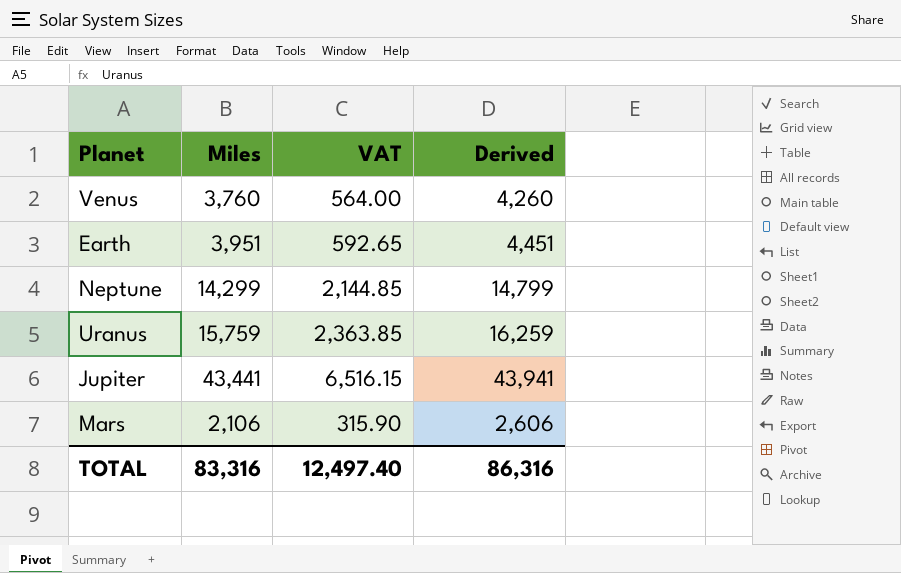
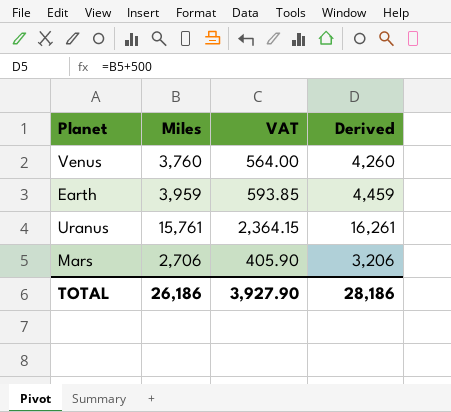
row Neptune: 14,299 | 2,144.85 | 14,799 -> none
row Jupiter: 43,441 | 6,516.15 | 43,941 -> none
Earth | Miles: 3,951 -> 3,959
Earth | VAT: 592.65 -> 593.85
Earth | Derived: 4,451 -> 4,459
Uranus | Miles: 15,759 -> 15,761
Uranus | VAT: 2,363.85 -> 2,364.15
Uranus | Derived: 16,259 -> 16,261
Mars | Miles: 2,106 -> 2,706
Mars | VAT: 315.90 -> 405.90
Mars | Derived: 2,606 -> 3,206
TOTAL | Miles: 83,316 -> 26,186
TOTAL | VAT: 12,497.40 -> 3,927.90
TOTAL | Derived: 86,316 -> 28,186

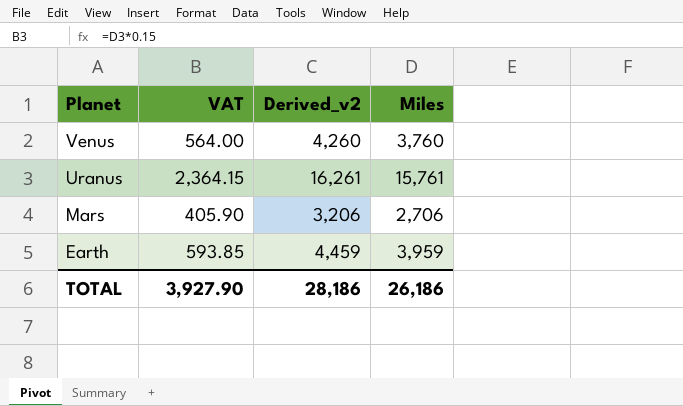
row order: none -> Planet descending
column name: Derived -> Derived_v2
column Miles | position: 2 -> 4

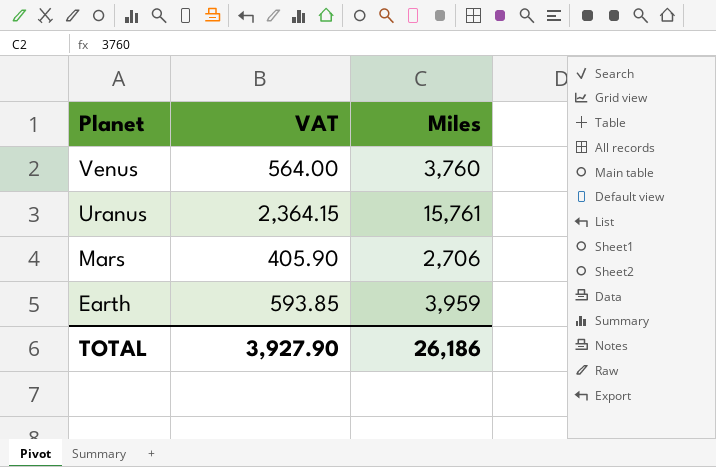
column Derived_v2 | formula: [Miles] + 500 -> none

